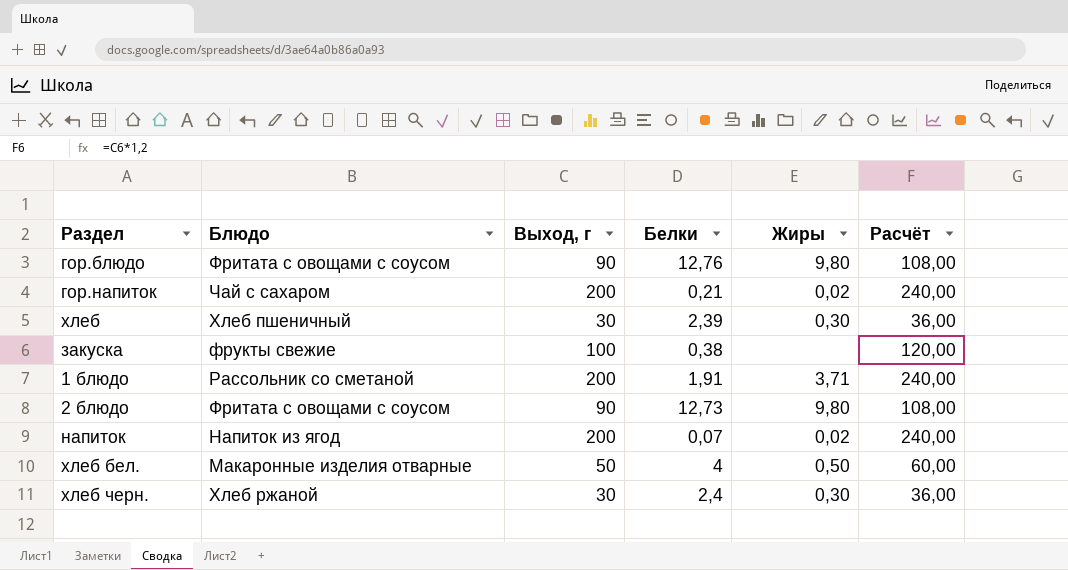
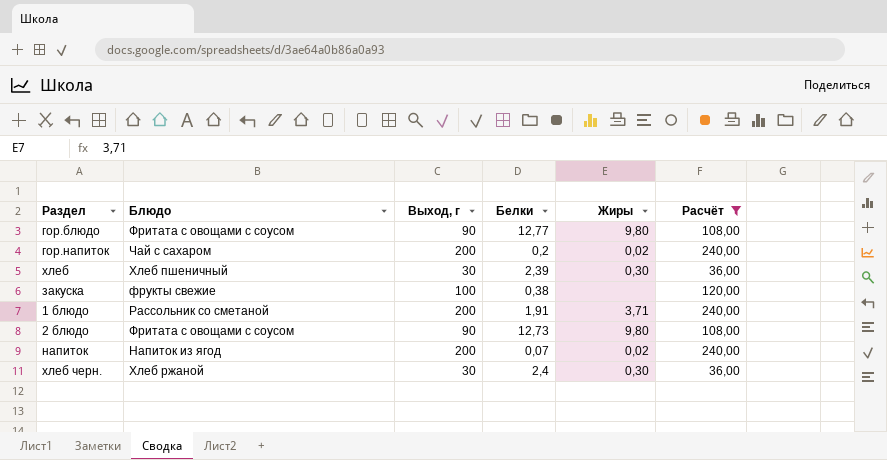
filter: none -> Расчёт != 60,00
гор.блюдо | Белки: 12,76 -> 12,77
гор.напиток | Белки: 0,21 -> 0,2

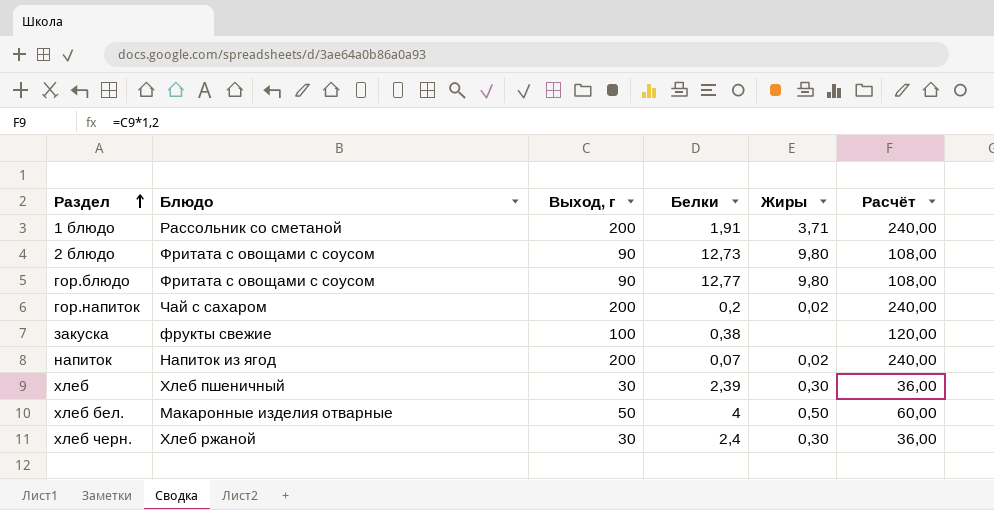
filter: Расчёт != 60,00 -> none
row order: none -> Раздел ascending

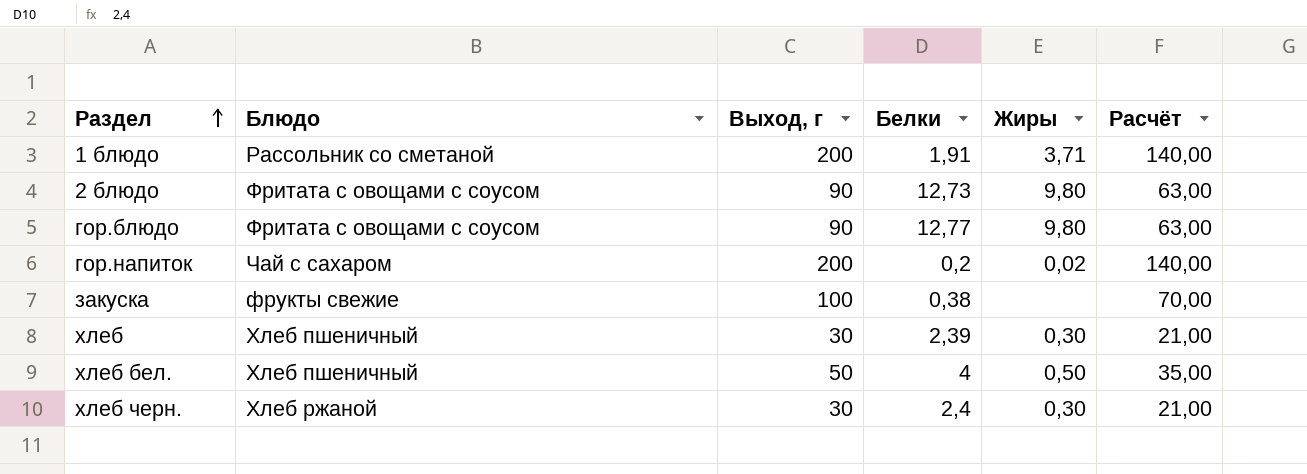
column Расчёт | formula: [Выход, г] * 1,2 -> [Выход, г] * 0,7
row напиток: Напиток из ягод | 200 | 0,07 | 0,02 | 240,00 -> none
хлеб бел. | Блюдо: Макаронные изделия отварные -> Хлеб пшеничный

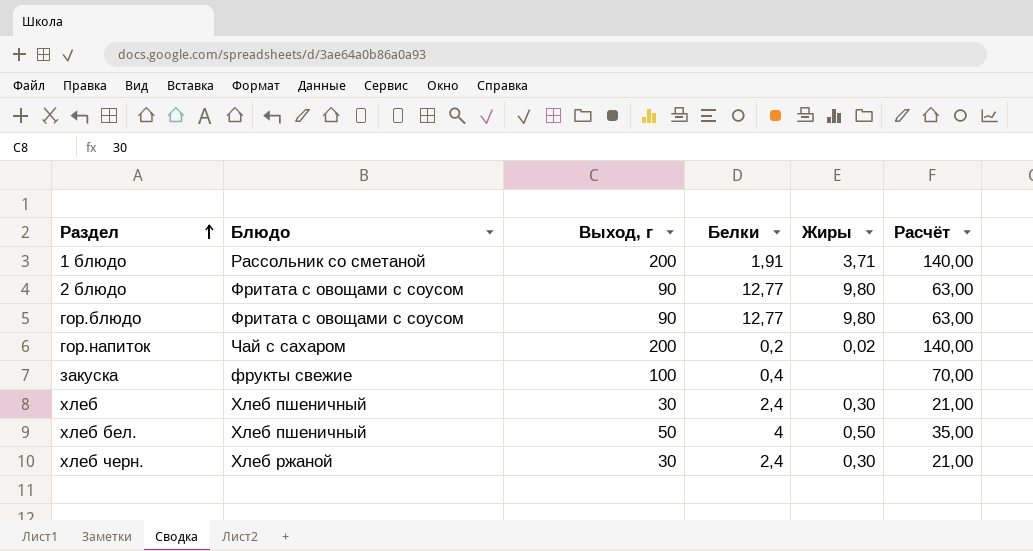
2 блюдо | Белки: 12,73 -> 12,77
закуска | Белки: 0,38 -> 0,4
хлеб | Белки: 2,39 -> 2,4

